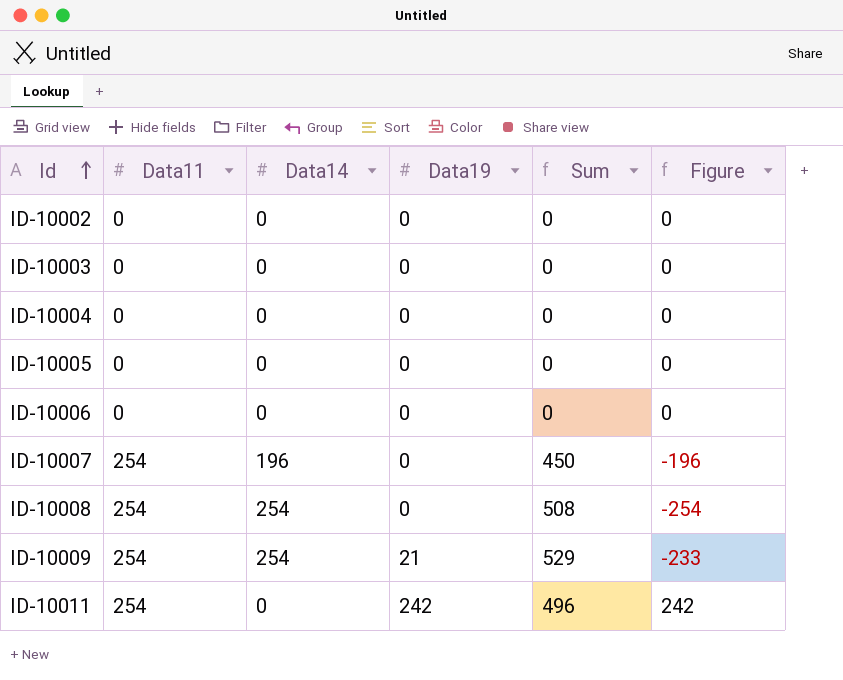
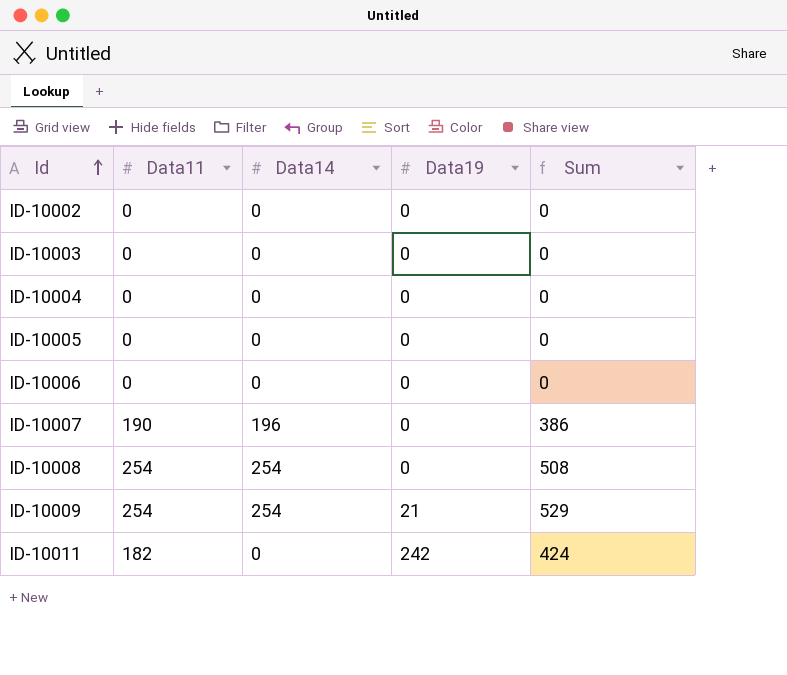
column Figure | formula: [Data19] - [Data14] -> none
ID-10007 | Data11: 254 -> 190
ID-10007 | Sum: 450 -> 386
ID-10011 | Data11: 254 -> 182
ID-10011 | Sum: 496 -> 424

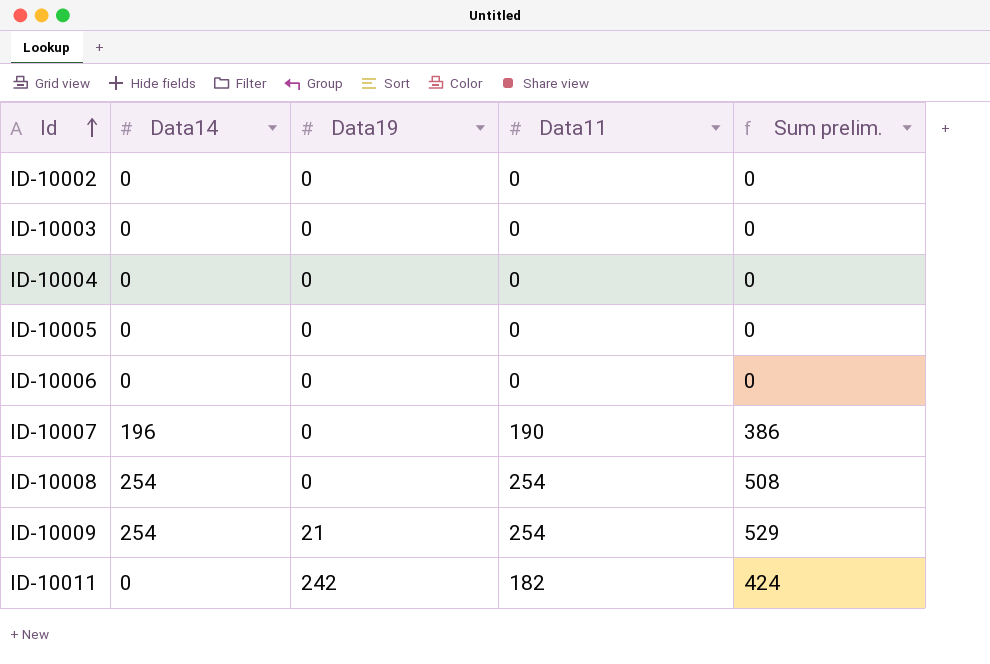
column Data11 | position: 2 -> 4
column name: Sum -> Sum prelim.

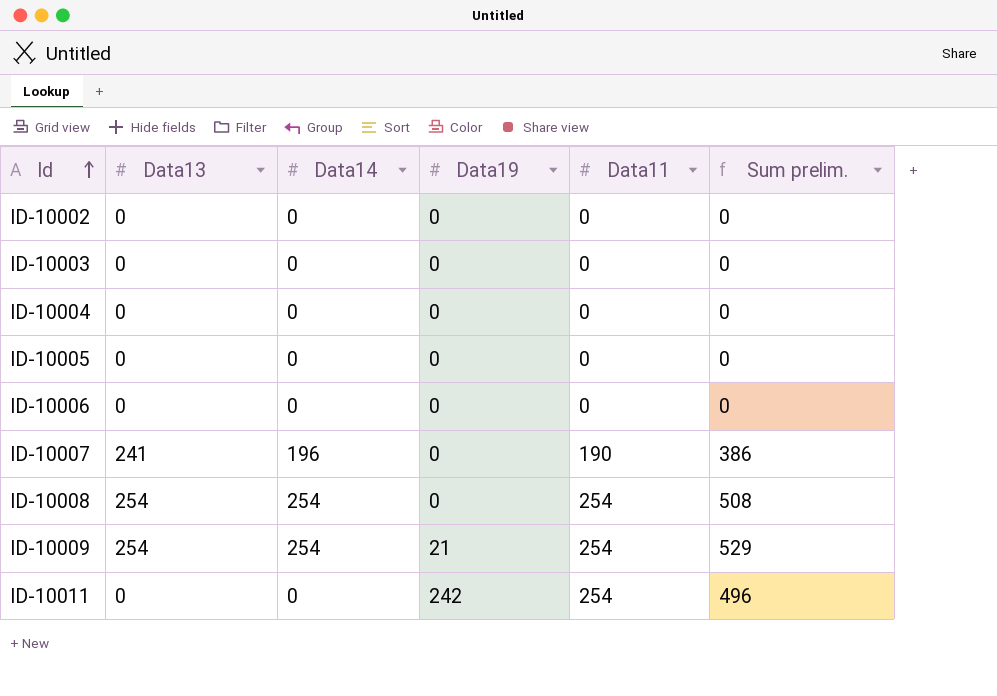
column Data13 | position: none -> 2
ID-10011 | Data11: 182 -> 254
ID-10011 | Sum prelim.: 424 -> 496

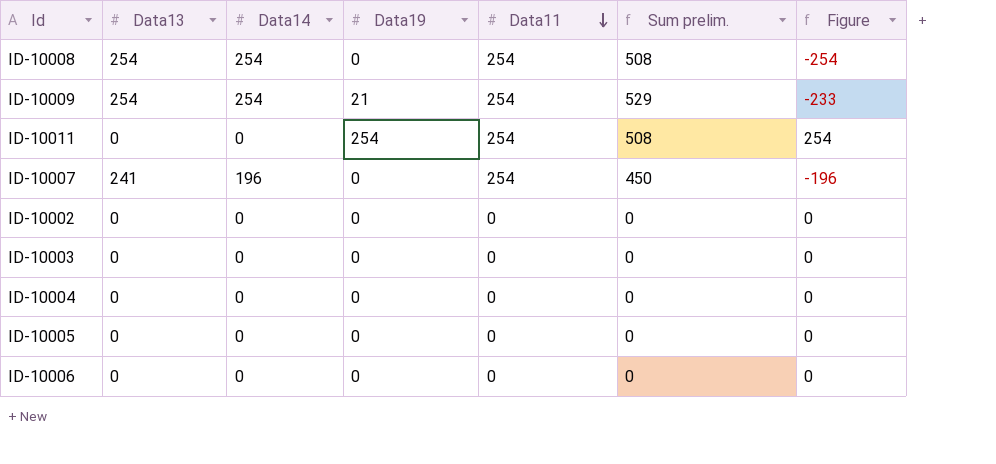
row order: Id ascending -> Data11 descending
column Figure | formula: none -> [Data19] - [Data14]
ID-10011 | Data19: 242 -> 254
ID-10011 | Sum prelim.: 496 -> 508
ID-10007 | Data11: 190 -> 254
ID-10007 | Sum prelim.: 386 -> 450

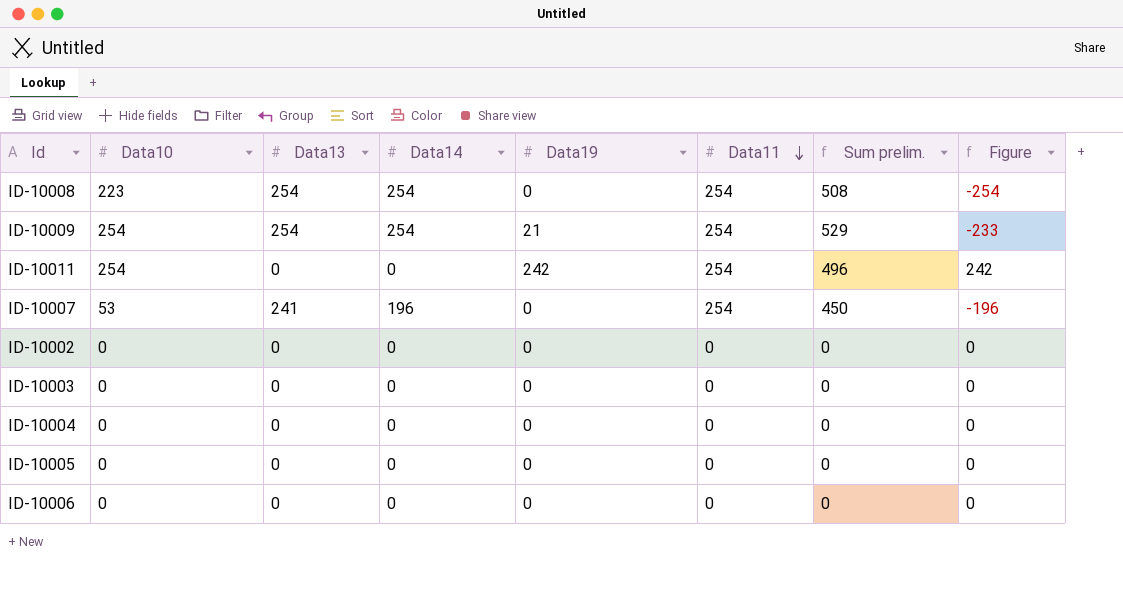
column Data10 | position: none -> 2
ID-10011 | Data19: 254 -> 242
ID-10011 | Sum prelim.: 508 -> 496
ID-10011 | Figure: 254 -> 242

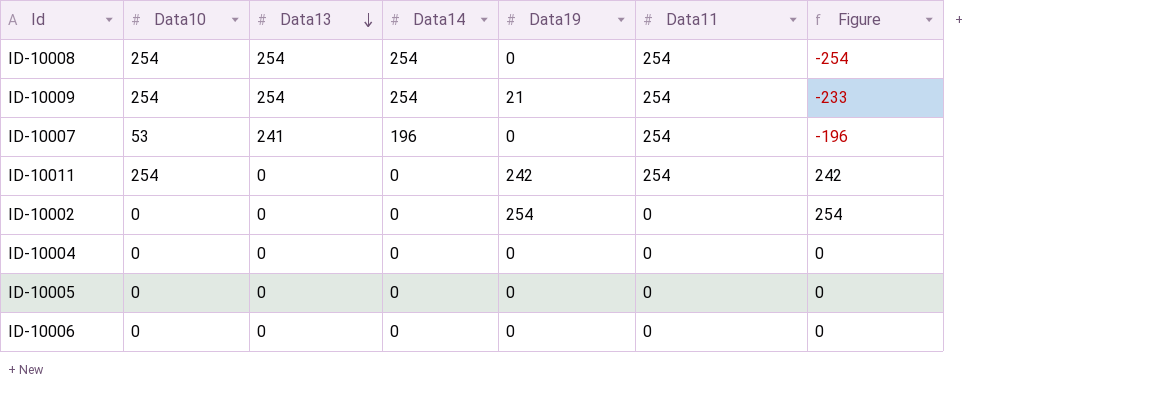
row order: Data11 descending -> Data13 descending
column Sum prelim. | formula: [Data14] + [Data19] + [Data11] -> none
row ID-10003: 0 | 0 | 0 | 0 | 0 | 0 | 0 -> none
ID-10008 | Data10: 223 -> 254
ID-10002 | Data19: 0 -> 254
ID-10002 | Figure: 0 -> 254

